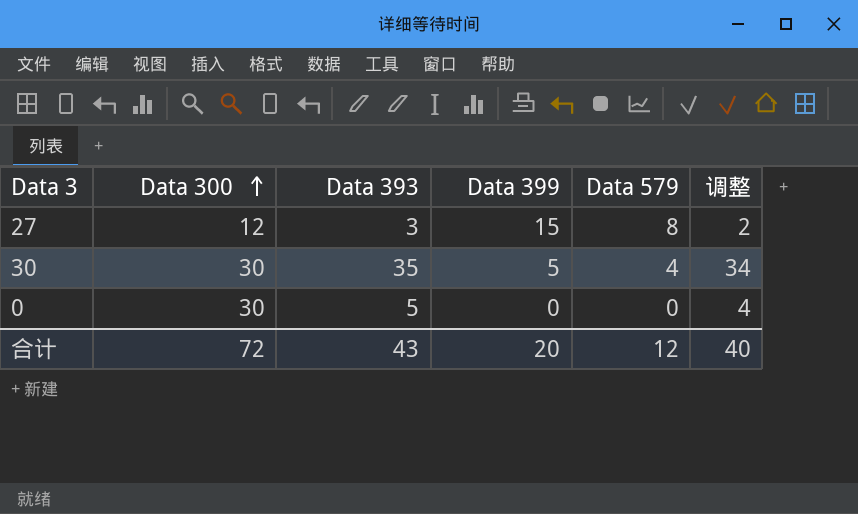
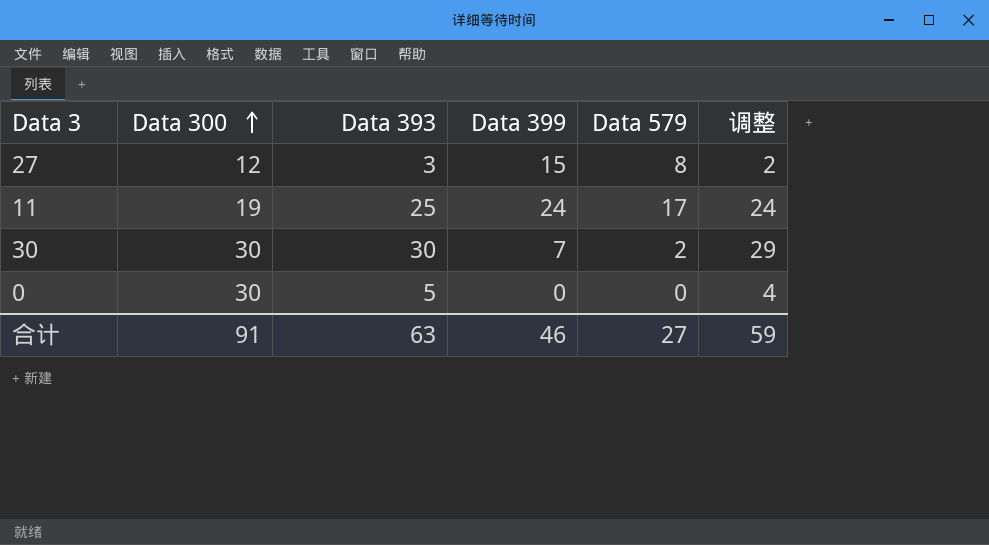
row 11: none -> 19 | 25 | 24 | 17 | 24
30 | Data 393: 35 -> 30
30 | Data 399: 5 -> 7
30 | Data 579: 4 -> 2
30 | 调整: 34 -> 29
合计 | Data 300: 72 -> 91
合计 | Data 393: 43 -> 63
合计 | Data 399: 20 -> 46
合计 | Data 579: 12 -> 27
合计 | 调整: 40 -> 59

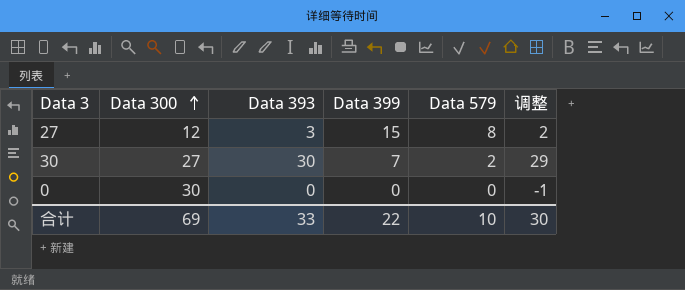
row 11: 19 | 25 | 24 | 17 | 24 -> none
30 | Data 300: 30 -> 27
0 | Data 393: 5 -> 0
0 | 调整: 4 -> -1
合计 | Data 300: 91 -> 69
合计 | Data 393: 63 -> 33
合计 | Data 399: 46 -> 22
合计 | Data 579: 27 -> 10
合计 | 调整: 59 -> 30

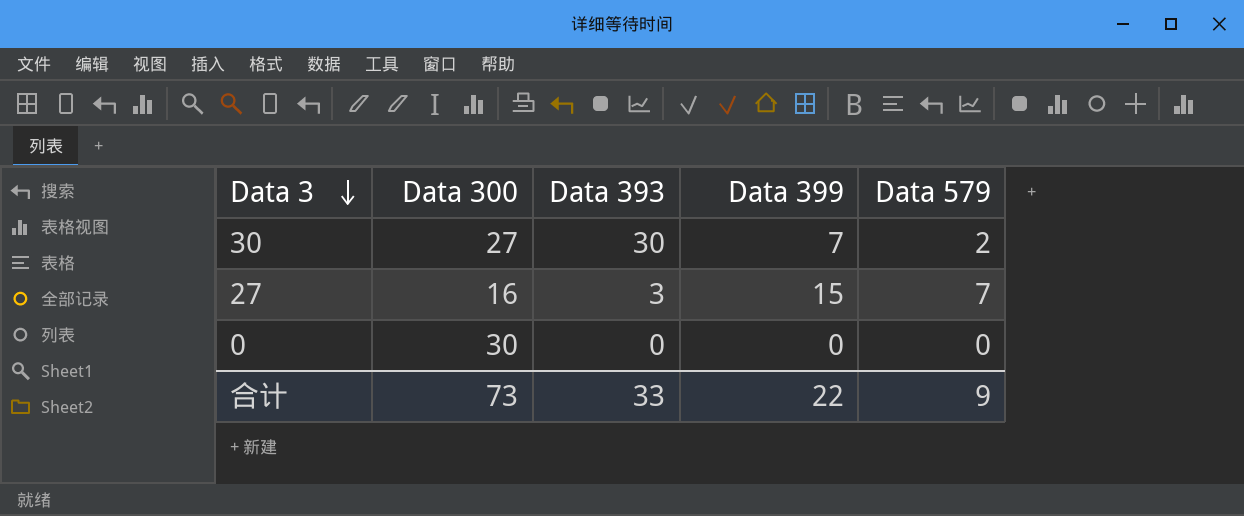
row order: Data 300 ascending -> Data 3 descending
column 调整 | formula: [Data 393] - 1 -> none
27 | Data 300: 12 -> 16
27 | Data 579: 8 -> 7
合计 | Data 300: 69 -> 73
合计 | Data 579: 10 -> 9

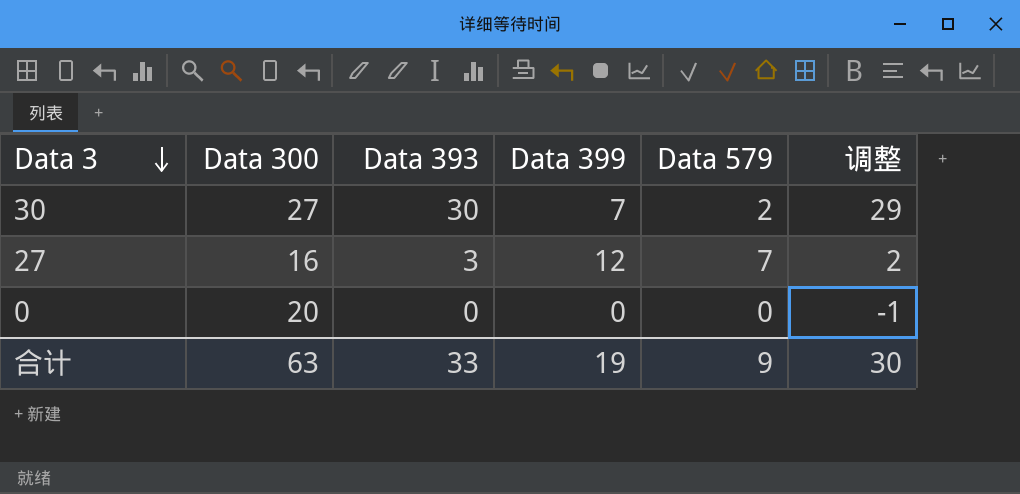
column 调整 | formula: none -> [Data 393] - 1
27 | Data 399: 15 -> 12
0 | Data 300: 30 -> 20
合计 | Data 300: 73 -> 63
合计 | Data 399: 22 -> 19

